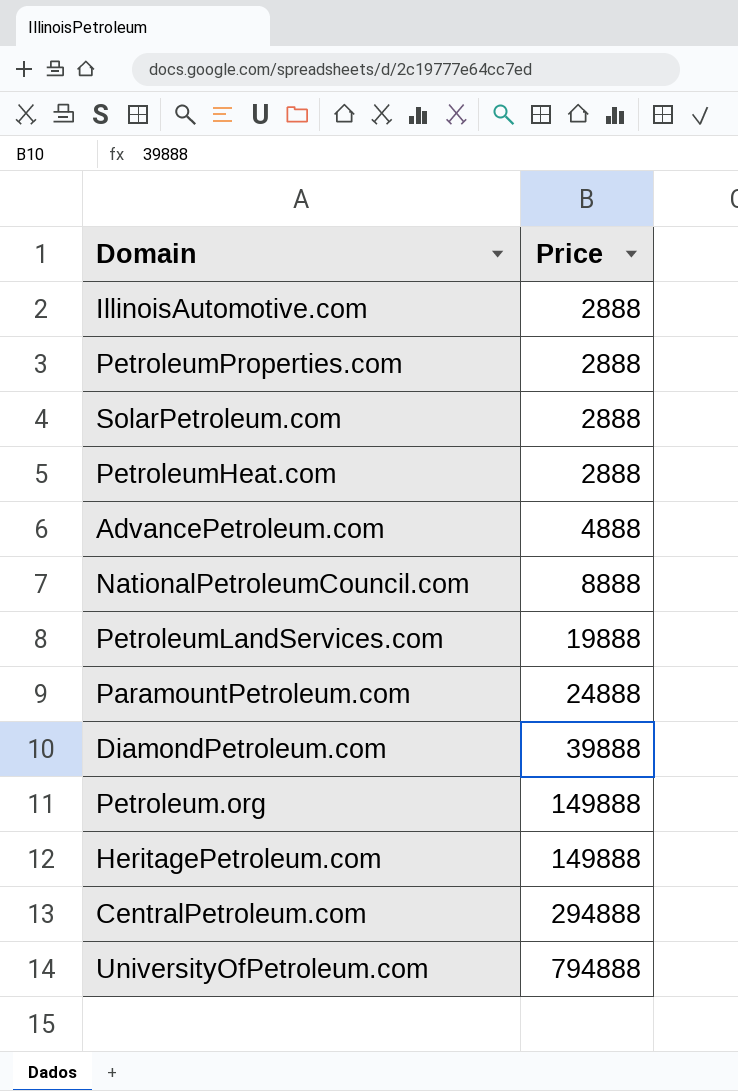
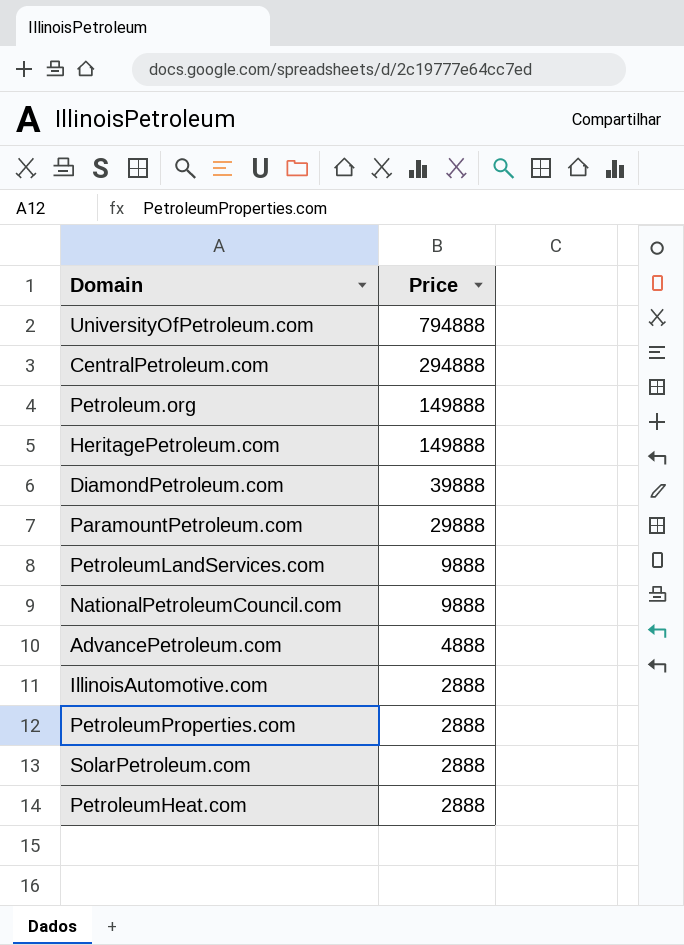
row order: Price ascending -> Price descending
ParamountPetroleum.com | Price: 24888 -> 29888
PetroleumLandServices.com | Price: 19888 -> 9888
NationalPetroleumCouncil.com | Price: 8888 -> 9888

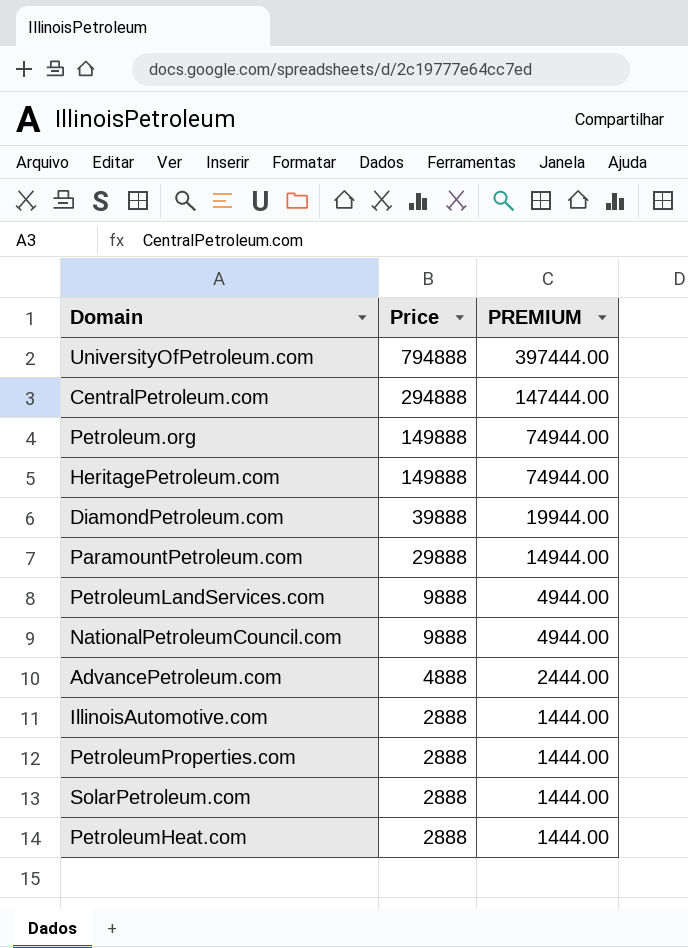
column PREMIUM | formula: none -> [Price] * 0.5

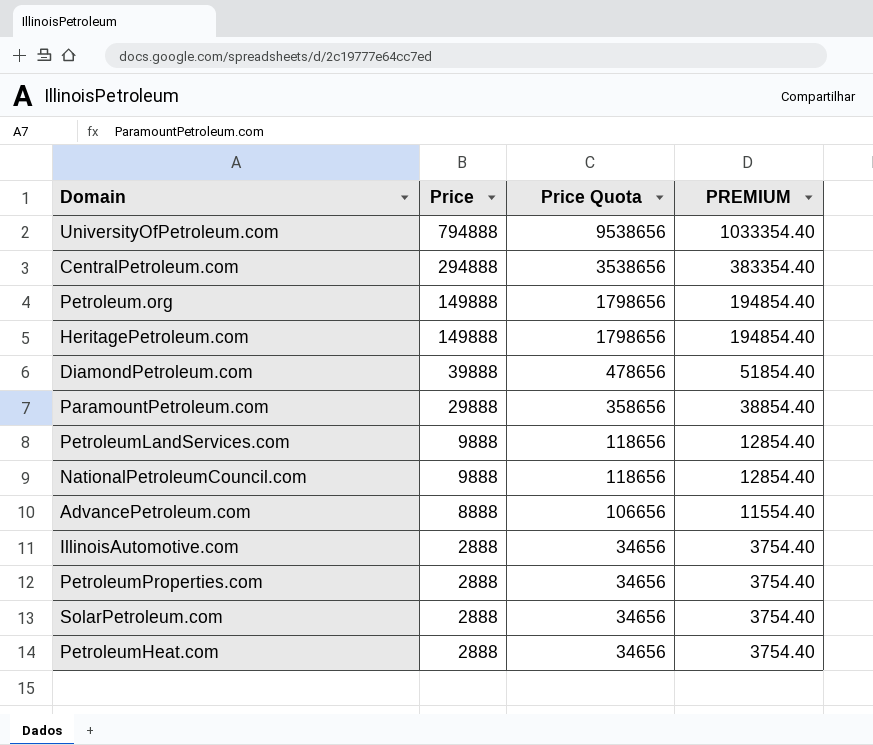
column Price Quota | formula: none -> [Price] * 12
column PREMIUM | formula: [Price] * 0.5 -> [Price] * 1.3
AdvancePetroleum.com | Price: 4888 -> 8888

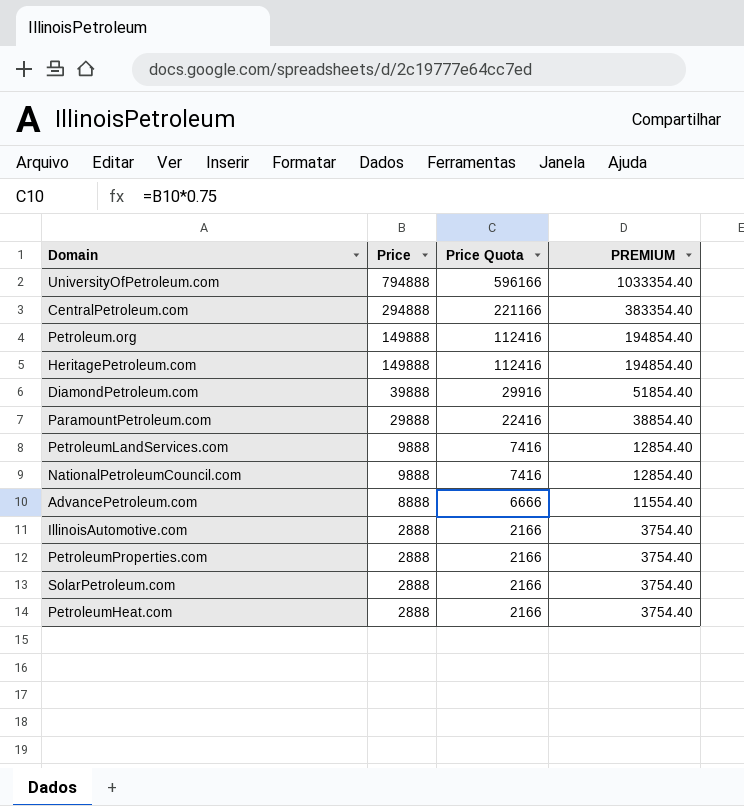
column Price Quota | formula: [Price] * 12 -> [Price] * 0.75

